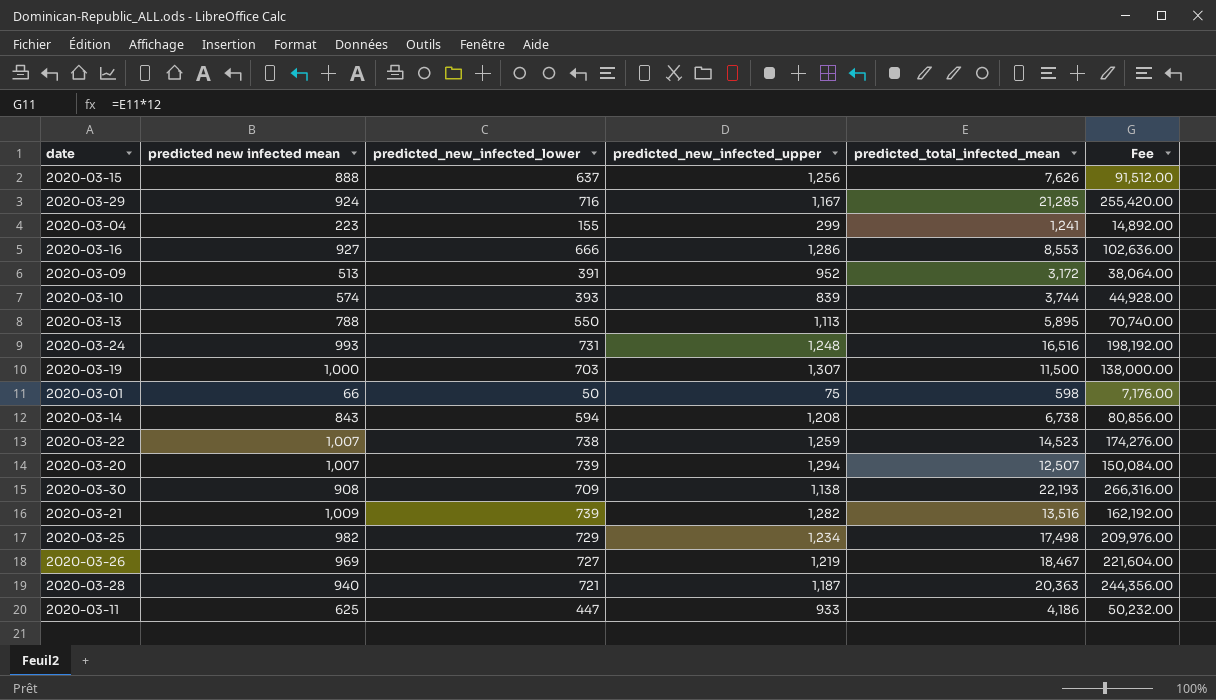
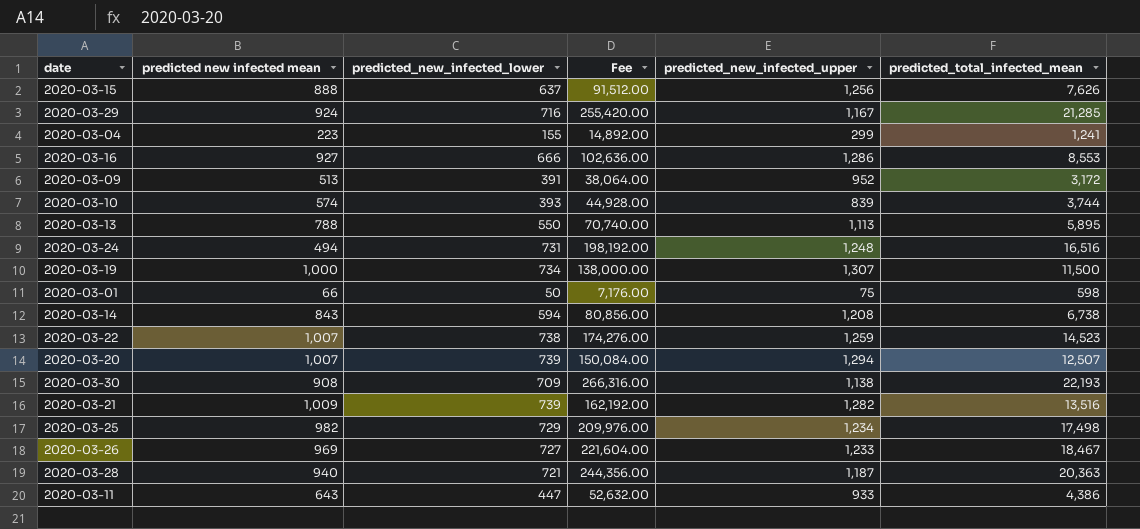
column Fee | position: 6 -> 4
2020-03-24 | predicted new infected mean: 993 -> 494
2020-03-19 | predicted_new_infected_lower: 703 -> 734
2020-03-26 | predicted_new_infected_upper: 1,219 -> 1,233
2020-03-11 | predicted new infected mean: 625 -> 643
2020-03-11 | Fee: 50,232.00 -> 52,632.00
2020-03-11 | predicted_total_infected_mean: 4,186 -> 4,386

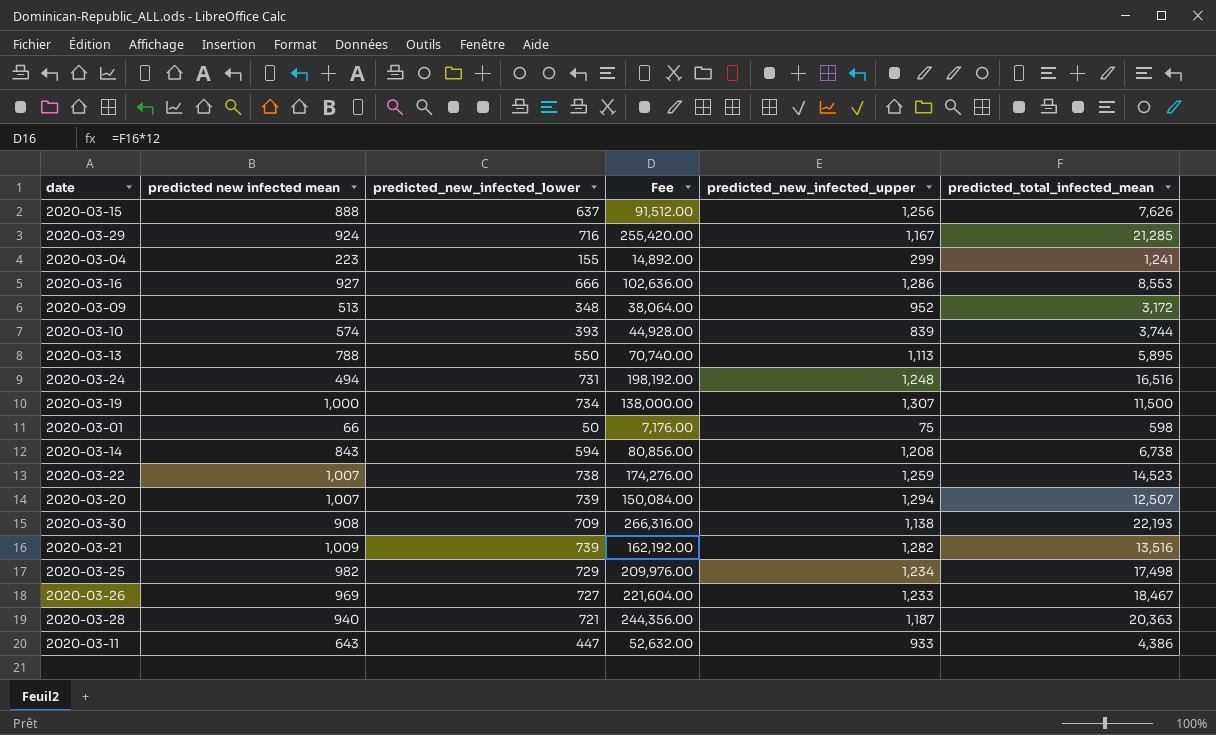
2020-03-09 | predicted_new_infected_lower: 391 -> 348

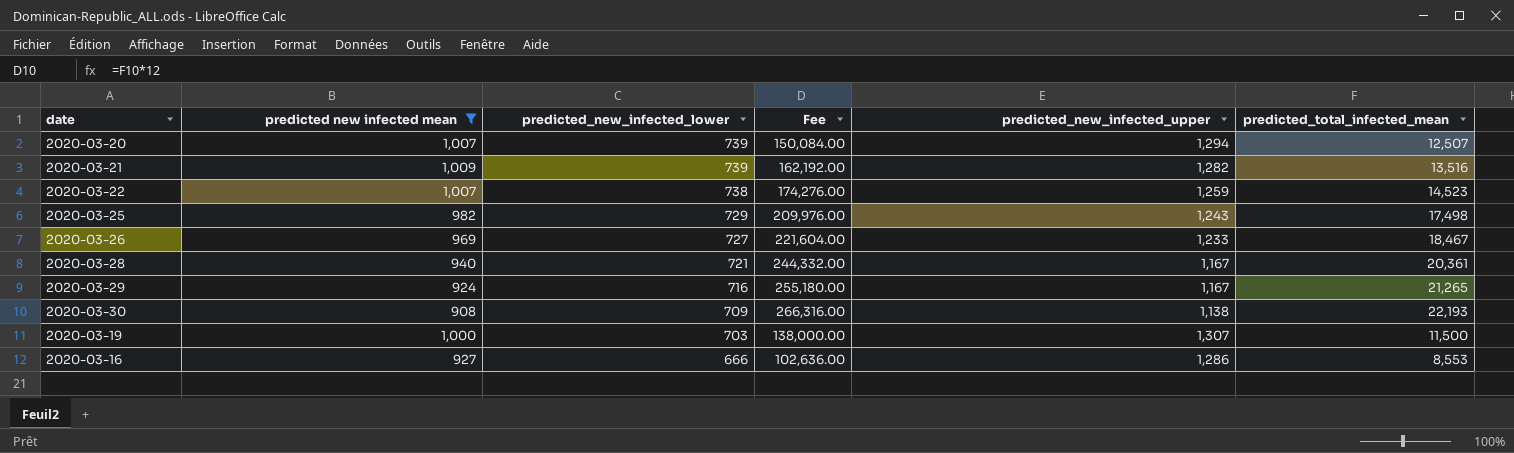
filter: none -> predicted new infected mean >= 908
row order: none -> predicted_new_infected_lower descending
2020-03-25 | predicted_new_infected_upper: 1,234 -> 1,243
2020-03-28 | Fee: 244,356.00 -> 244,332.00
2020-03-28 | predicted_new_infected_upper: 1,187 -> 1,167
2020-03-28 | predicted_total_infected_mean: 20,363 -> 20,361
2020-03-29 | Fee: 255,420.00 -> 255,180.00
2020-03-29 | predicted_total_infected_mean: 21,285 -> 21,265
2020-03-19 | predicted_new_infected_lower: 734 -> 703

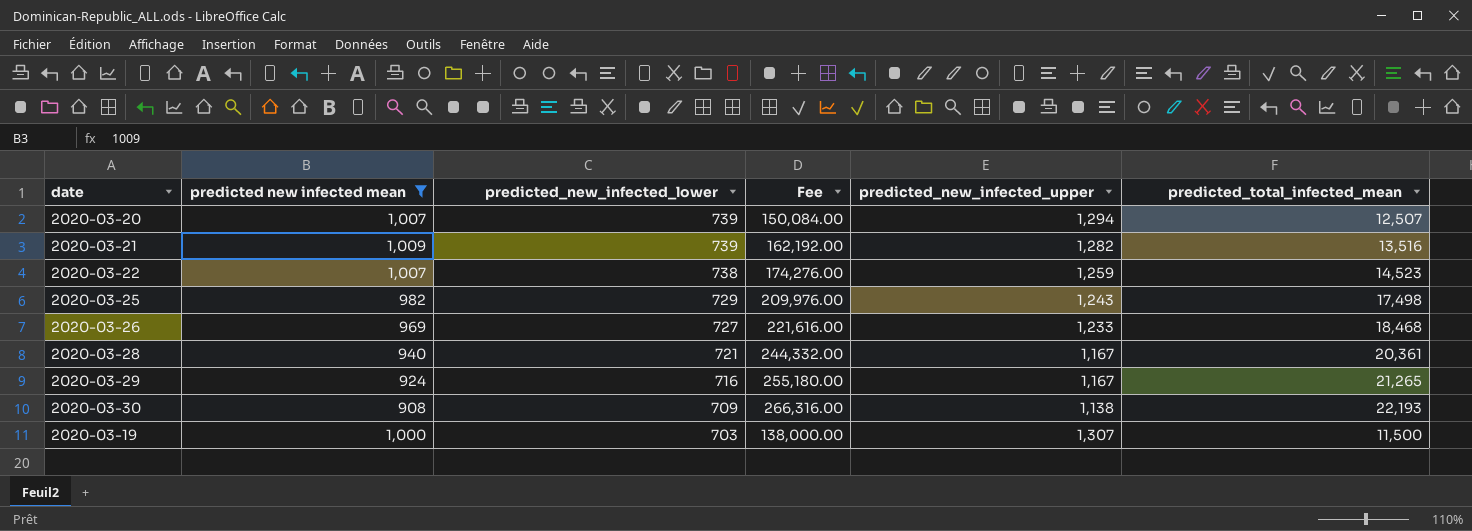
row 2020-03-16: 927 | 666 | 102,636.00 | 1,286 | 8,553 -> none
2020-03-26 | Fee: 221,604.00 -> 221,616.00
2020-03-26 | predicted_total_infected_mean: 18,467 -> 18,468

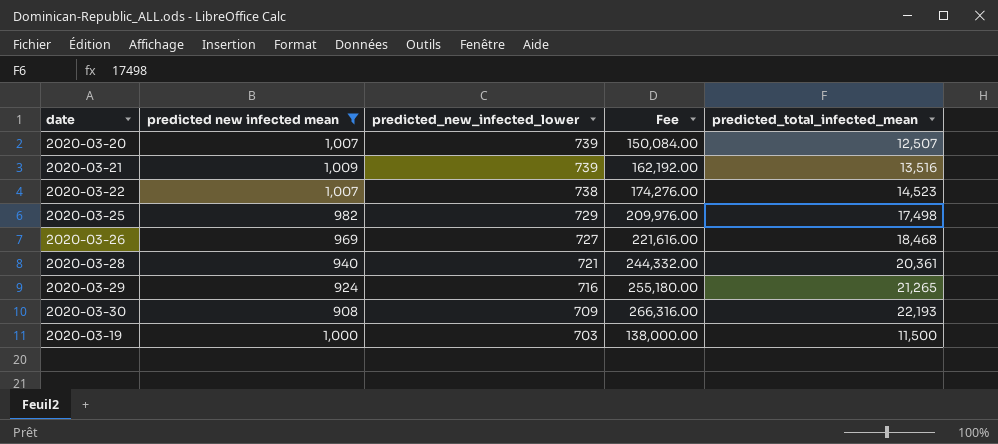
column predicted_new_infected_upper | position: 5 -> none

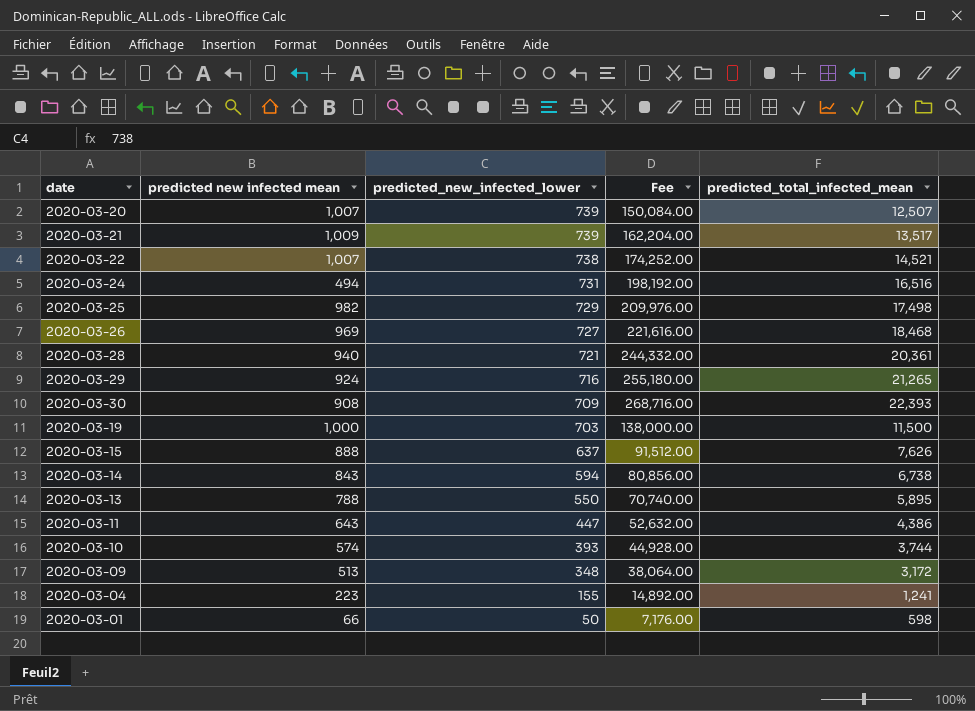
filter: predicted new infected mean >= 908 -> none
2020-03-21 | Fee: 162,192.00 -> 162,204.00
2020-03-21 | predicted_total_infected_mean: 13,516 -> 13,517
2020-03-22 | Fee: 174,276.00 -> 174,252.00
2020-03-22 | predicted_total_infected_mean: 14,523 -> 14,521
2020-03-30 | Fee: 266,316.00 -> 268,716.00
2020-03-30 | predicted_total_infected_mean: 22,193 -> 22,393

